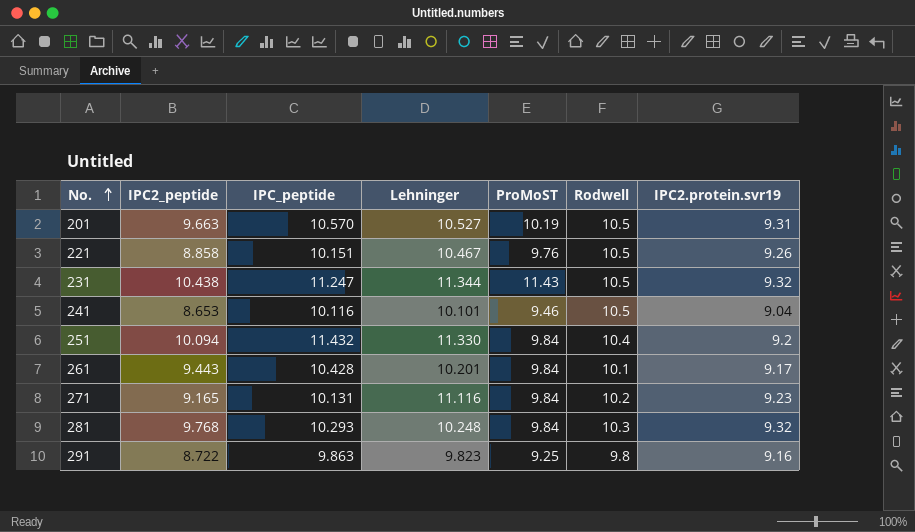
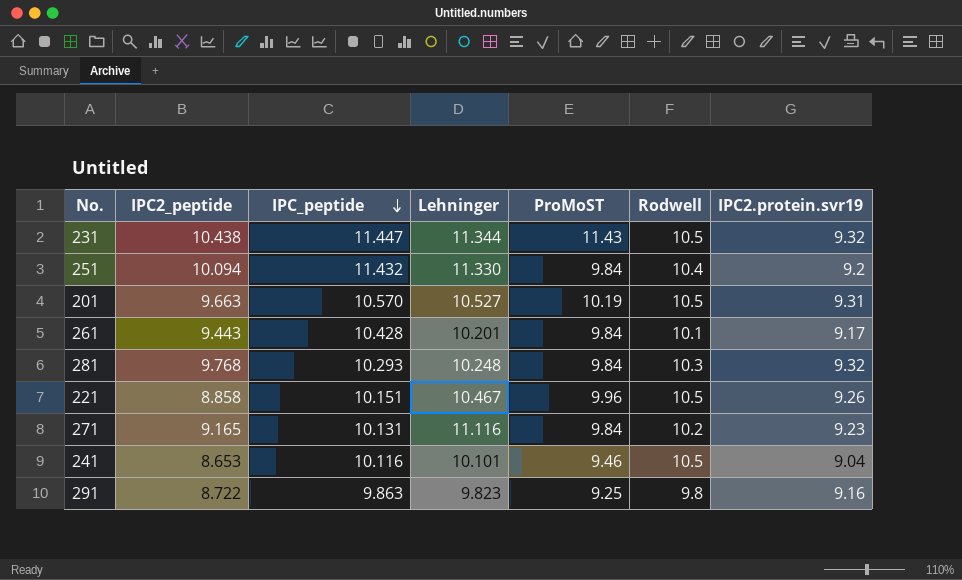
row order: No. ascending -> IPC_peptide descending
231 | IPC_peptide: 11.247 -> 11.447
221 | ProMoST: 9.76 -> 9.96

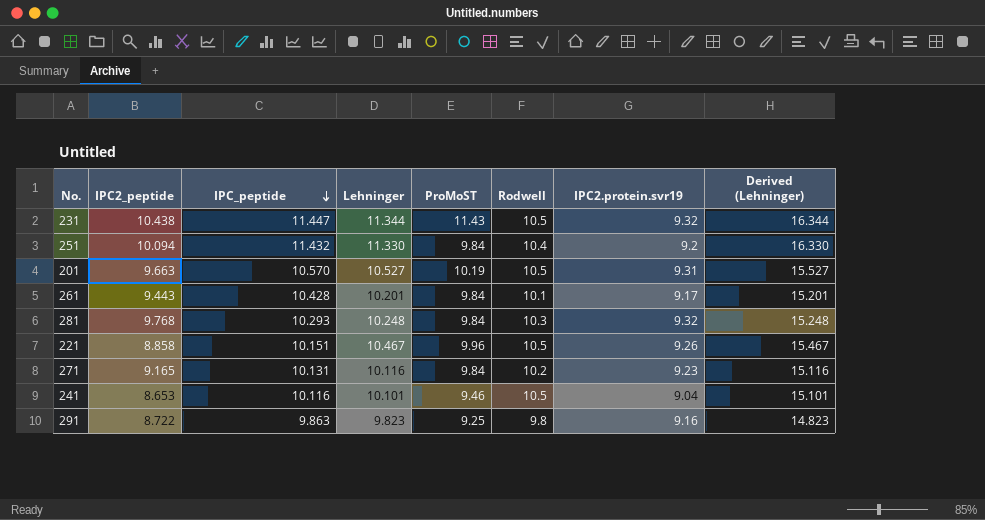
column Derived (Lehninger) | formula: none -> [Lehninger] + 5
271 | Lehninger: 11.116 -> 10.116

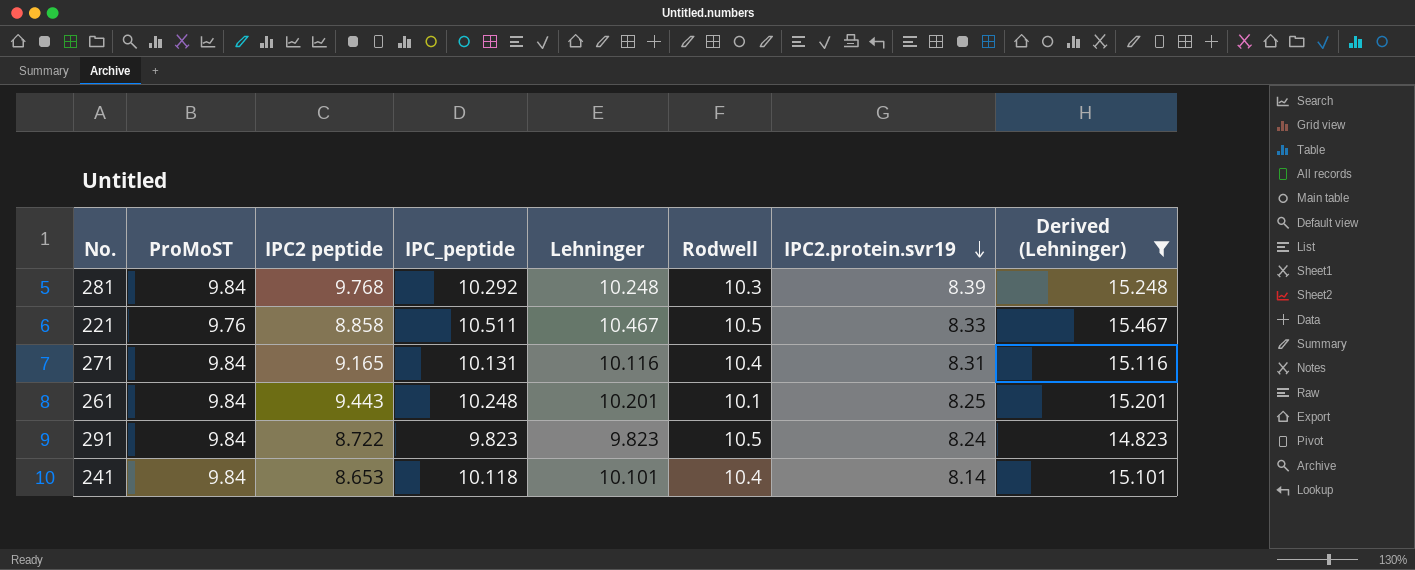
filter: none -> Derived (Lehninger) <= 15.467
row order: IPC_peptide descending -> IPC2.protein.svr19 descending
column ProMoST | position: 5 -> 2
column name: IPC2_peptide -> IPC2 peptide
281 | IPC_peptide: 10.293 -> 10.292
281 | IPC2.protein.svr19: 9.32 -> 8.39
221 | ProMoST: 9.96 -> 9.76
221 | IPC_peptide: 10.151 -> 10.511
221 | IPC2.protein.svr19: 9.26 -> 8.33
271 | Rodwell: 10.2 -> 10.4
271 | IPC2.protein.svr19: 9.23 -> 8.31
261 | IPC_peptide: 10.428 -> 10.248
261 | IPC2.protein.svr19: 9.17 -> 8.25
291 | ProMoST: 9.25 -> 9.84
291 | IPC_peptide: 9.863 -> 9.823
291 | Rodwell: 9.8 -> 10.5
291 | IPC2.protein.svr19: 9.16 -> 8.24
241 | ProMoST: 9.46 -> 9.84
241 | IPC_peptide: 10.116 -> 10.118
241 | Rodwell: 10.5 -> 10.4
241 | IPC2.protein.svr19: 9.04 -> 8.14

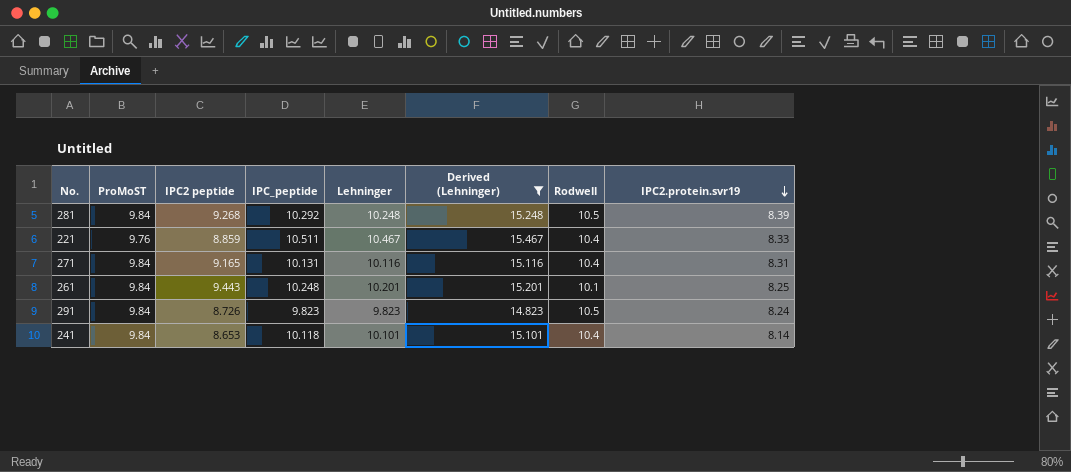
column Derived (Lehninger) | position: 8 -> 6
281 | IPC2 peptide: 9.768 -> 9.268
281 | Rodwell: 10.3 -> 10.5
221 | IPC2 peptide: 8.858 -> 8.859
221 | Rodwell: 10.5 -> 10.4
291 | IPC2 peptide: 8.722 -> 8.726

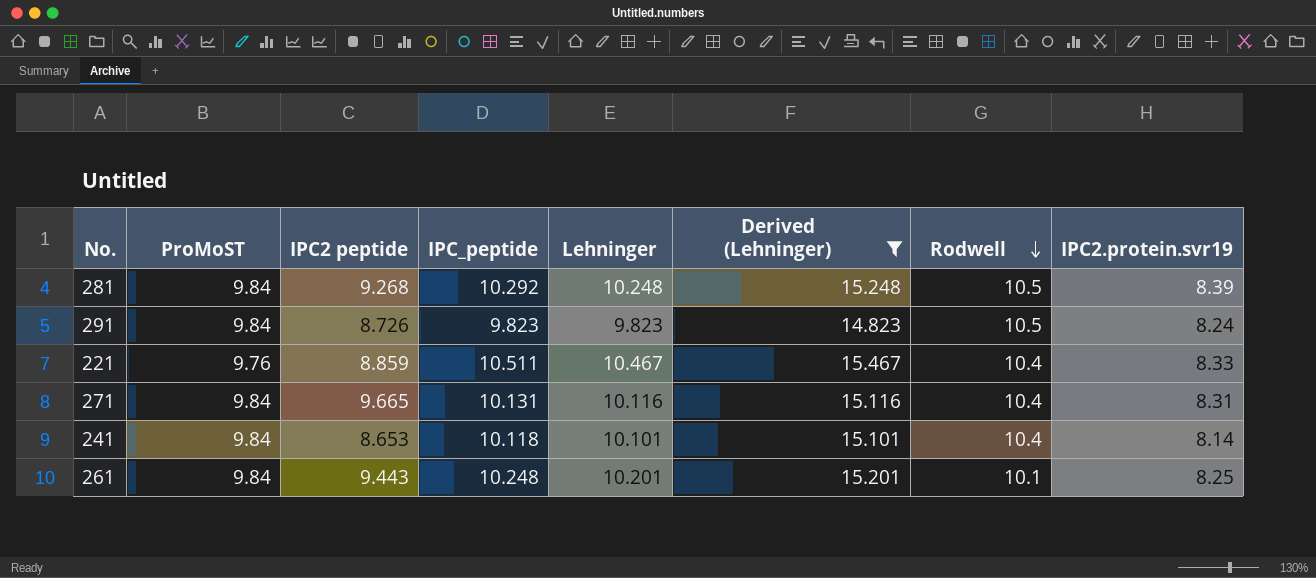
row order: IPC2.protein.svr19 descending -> Rodwell descending
271 | IPC2 peptide: 9.165 -> 9.665

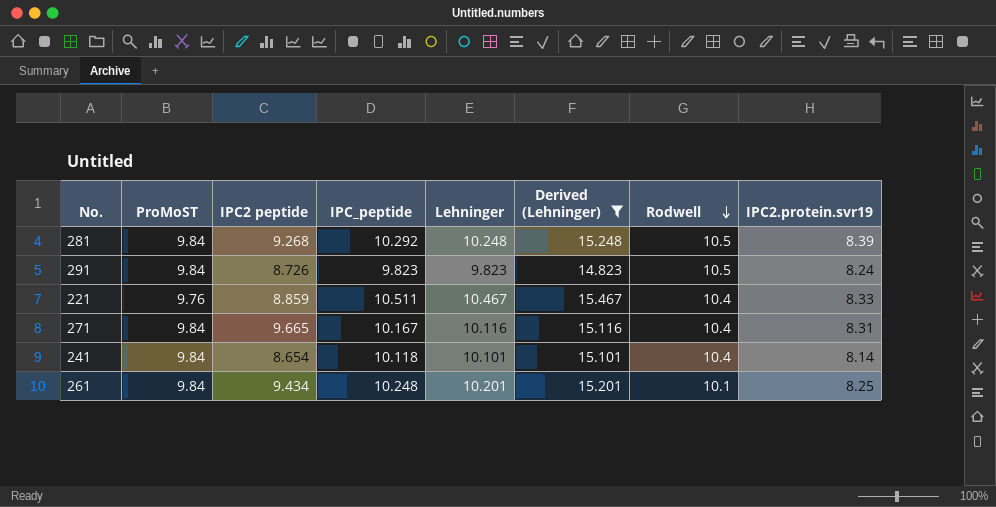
271 | IPC_peptide: 10.131 -> 10.167
241 | IPC2 peptide: 8.653 -> 8.654
261 | IPC2 peptide: 9.443 -> 9.434

